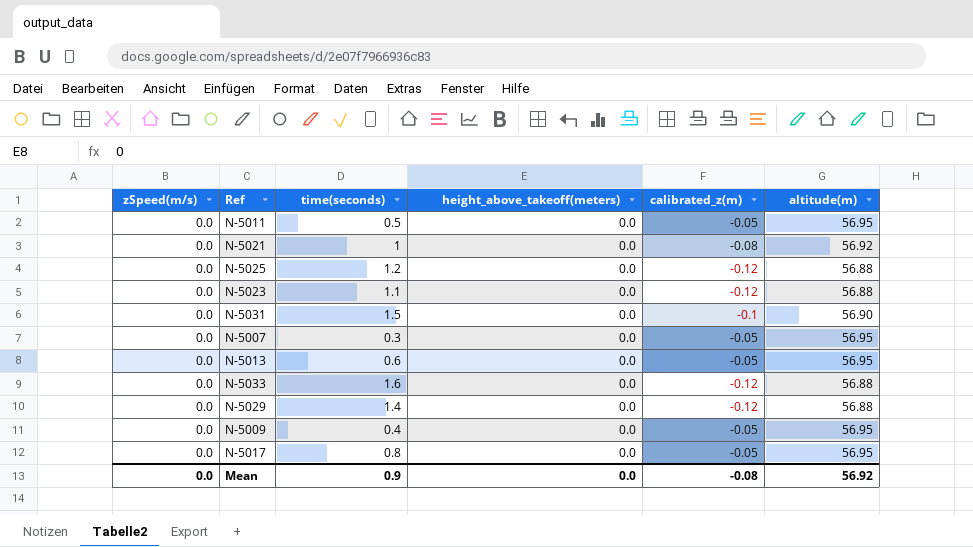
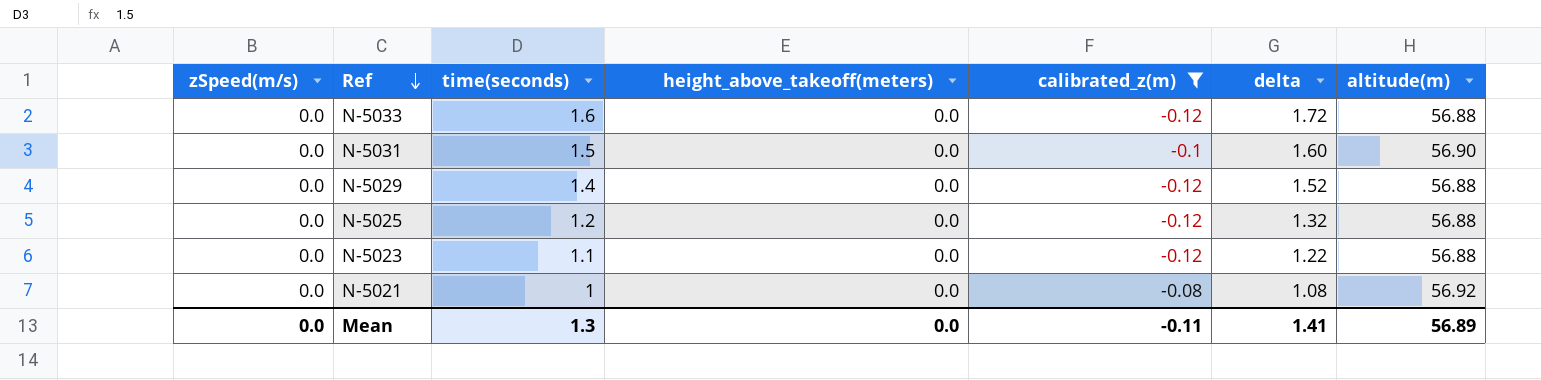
filter: none -> calibrated_z(m) != -0.05
row order: none -> Ref descending
column delta | formula: none -> [time(seconds)] - [calibrated_z(m)]
Mean | time(seconds): 0.9 -> 1.3
Mean | calibrated_z(m): -0.08 -> -0.11
Mean | altitude(m): 56.92 -> 56.89

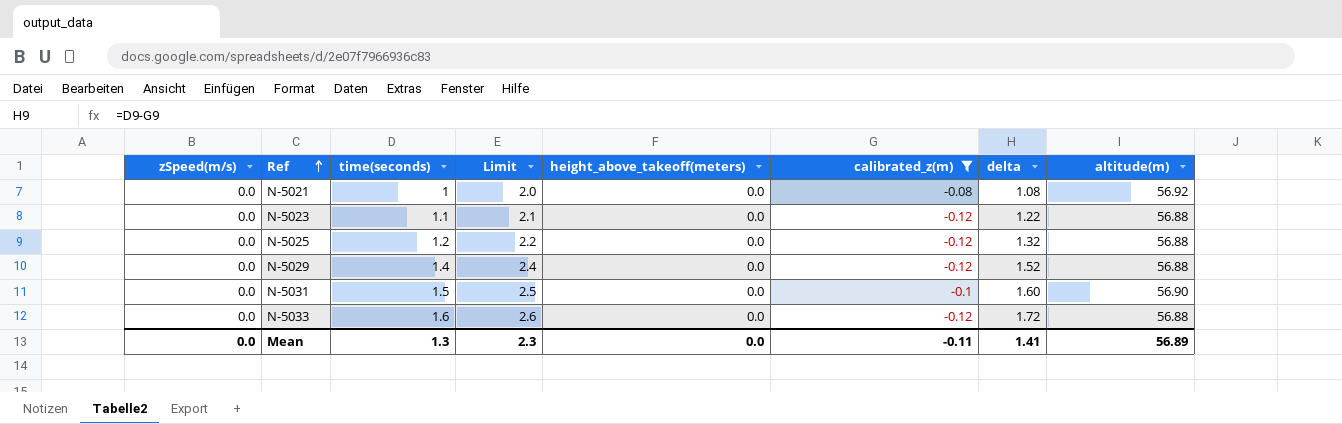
row order: Ref descending -> Ref ascending
column Limit | formula: none -> [time(seconds)] + 1

